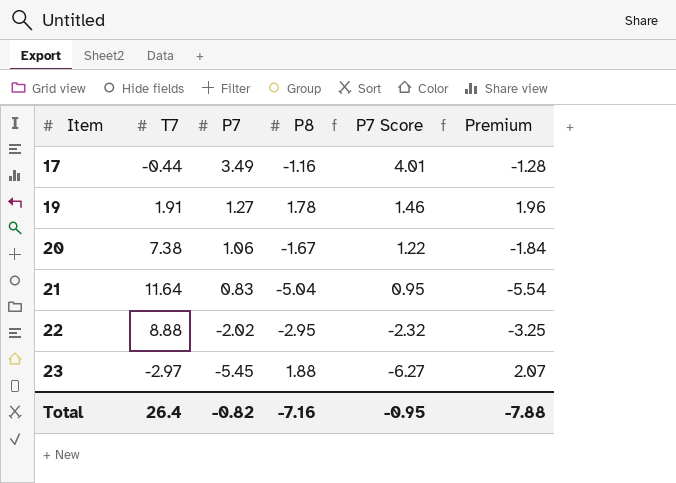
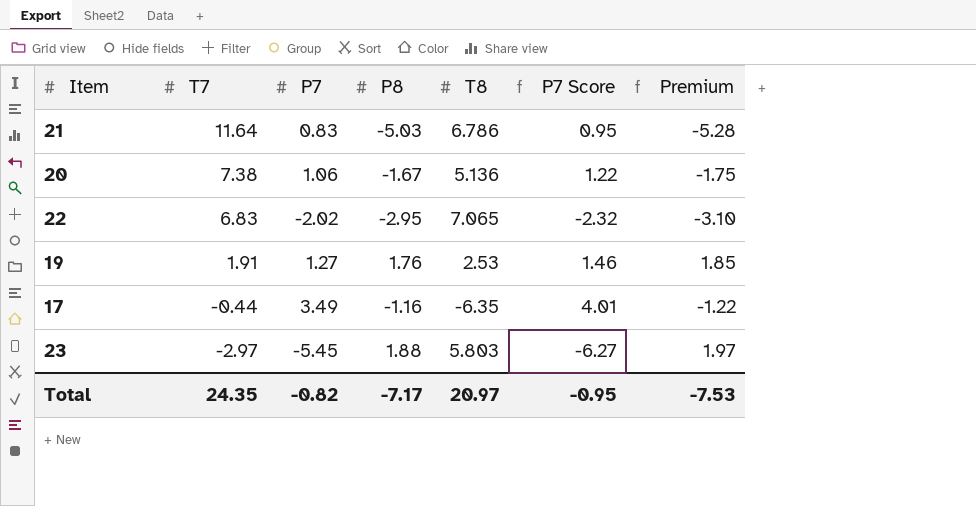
row order: Item ascending -> T7 descending
column T8 | position: none -> 5
column Premium | formula: [P8] * 1.1 -> [P8] * 1.05
21 | P8: -5.04 -> -5.03
22 | T7: 8.88 -> 6.83
19 | P8: 1.78 -> 1.76
Total | T7: 26.4 -> 24.35
Total | P8: -7.16 -> -7.17
Total | Premium: -7.88 -> -7.53

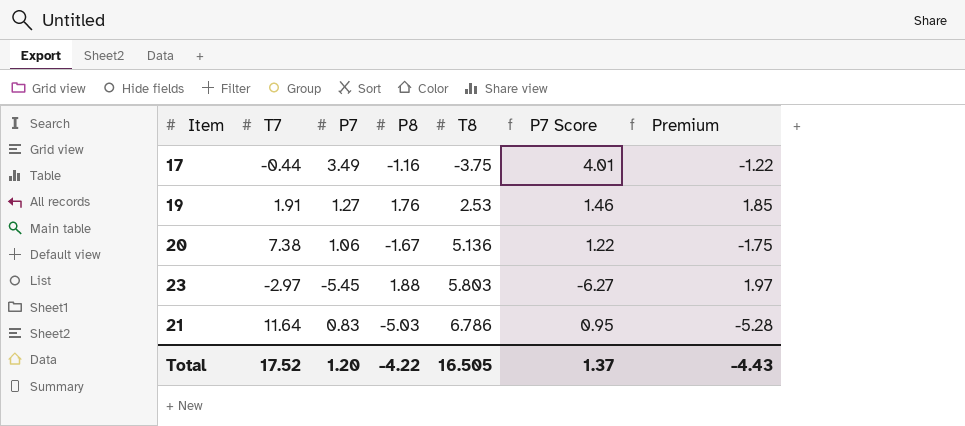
row order: T7 descending -> T8 ascending
row 22: 6.83 | -2.02 | -2.95 | 7.065 | -2.32 | -3.10 -> none
17 | T8: -6.35 -> -3.75
Total | T7: 24.35 -> 17.52
Total | P7: -0.82 -> 1.20
Total | P8: -7.17 -> -4.22
Total | T8: 20.97 -> 16.505
Total | P7 Score: -0.95 -> 1.37
Total | Premium: -7.53 -> -4.43

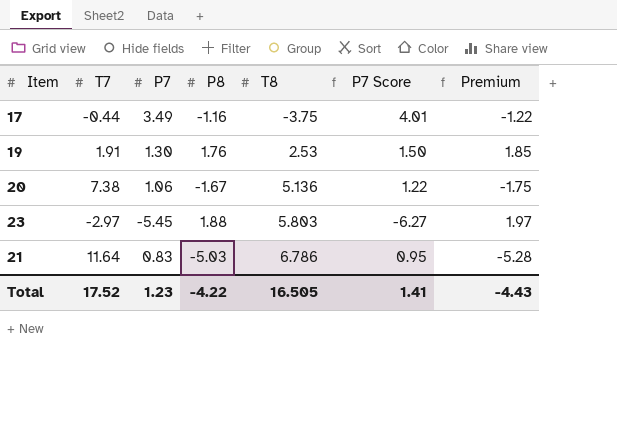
19 | P7: 1.27 -> 1.30
19 | P7 Score: 1.46 -> 1.50
Total | P7: 1.20 -> 1.23
Total | P7 Score: 1.37 -> 1.41

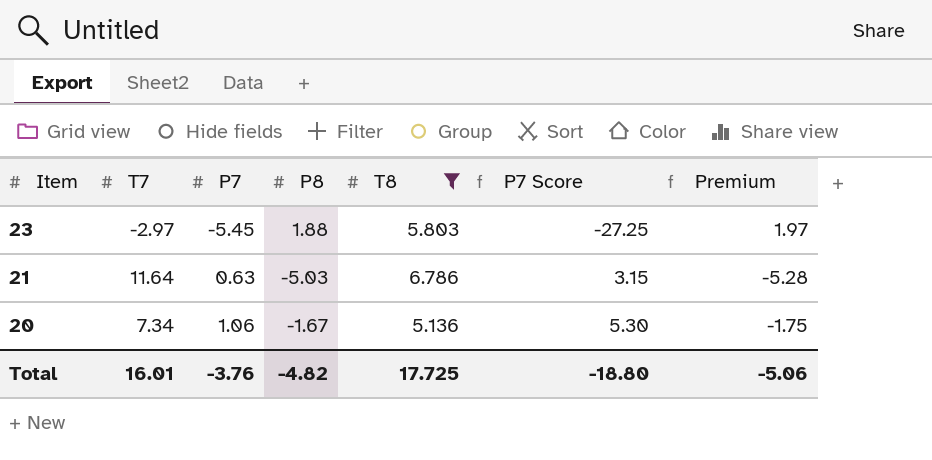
filter: none -> T8 >= 5.136
row order: T8 ascending -> Item descending
column P7 Score | formula: [P7] * 1.15 -> [P7] * 5
21 | P7: 0.83 -> 0.63
20 | T7: 7.38 -> 7.34
Total | T7: 17.52 -> 16.01
Total | P7: 1.23 -> -3.76
Total | P8: -4.22 -> -4.82
Total | T8: 16.505 -> 17.725
Total | P7 Score: 1.41 -> -18.80
Total | Premium: -4.43 -> -5.06

